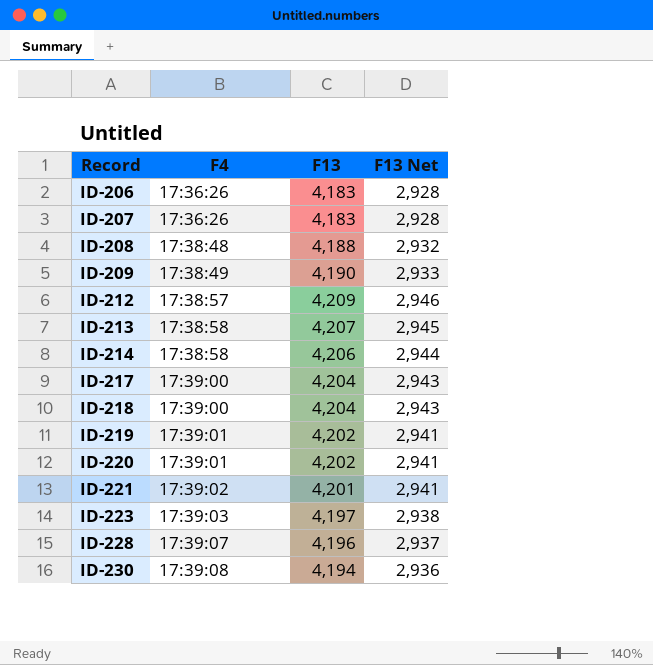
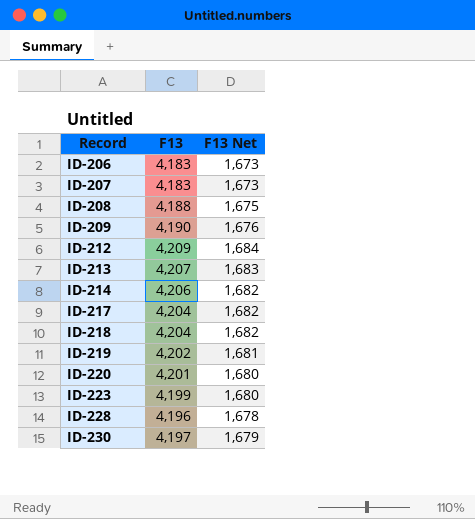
column F4 | position: 2 -> none
column F13 Net | formula: [F13] * 0.7 -> [F13] * 0.4
row ID-221: 17:39:02 | 4,201 | 2,941 -> none
ID-220 | F13: 4,202 -> 4,201
ID-223 | F13: 4,197 -> 4,199
ID-230 | F13: 4,194 -> 4,197

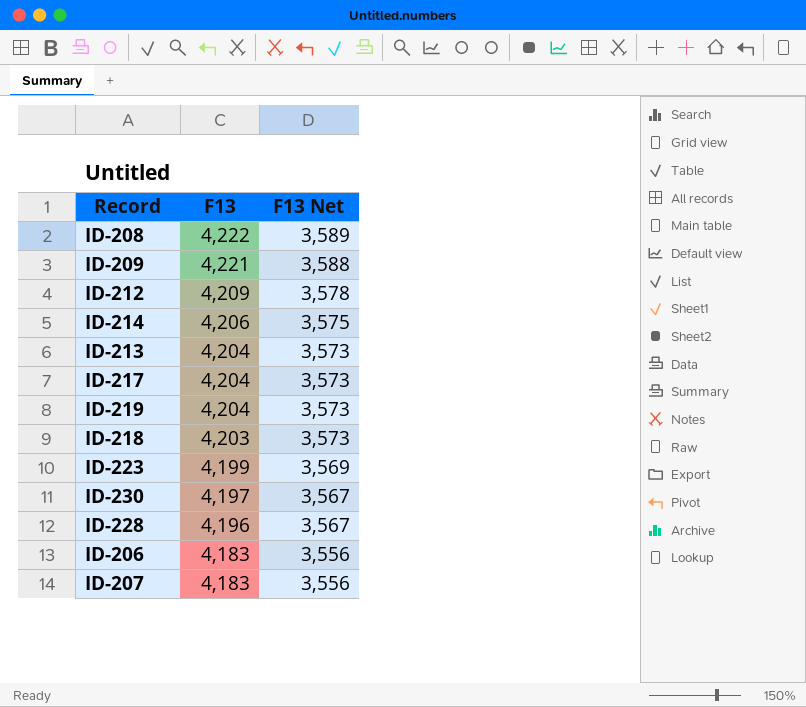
row order: Record ascending -> F13 descending
column F13 Net | formula: [F13] * 0.4 -> [F13] * 0.85
row ID-220: 4,201 | 1,680 -> none
ID-208 | F13: 4,188 -> 4,222
ID-209 | F13: 4,190 -> 4,221
ID-213 | F13: 4,207 -> 4,204
ID-219 | F13: 4,202 -> 4,204
ID-218 | F13: 4,204 -> 4,203

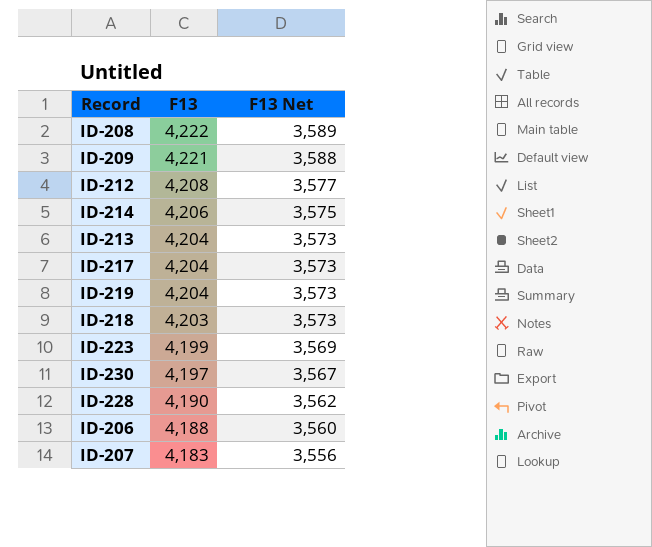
ID-212 | F13: 4,209 -> 4,208
ID-212 | F13 Net: 3,578 -> 3,577
ID-228 | F13: 4,196 -> 4,190
ID-228 | F13 Net: 3,567 -> 3,562
ID-206 | F13: 4,183 -> 4,188
ID-206 | F13 Net: 3,556 -> 3,560

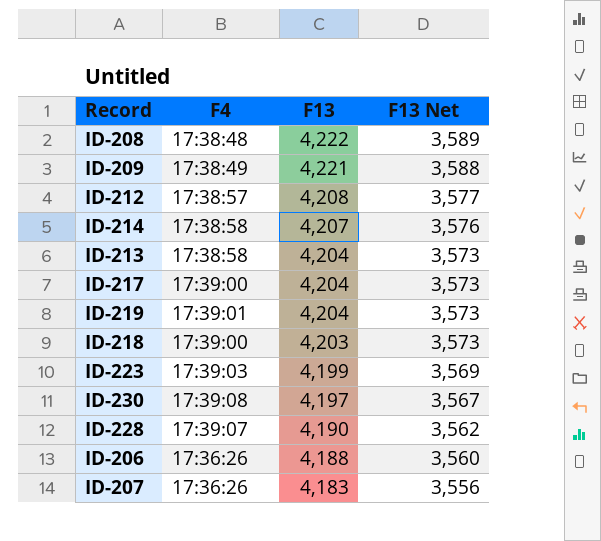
column F4 | position: none -> 2
ID-214 | F13: 4,206 -> 4,207
ID-214 | F13 Net: 3,575 -> 3,576

